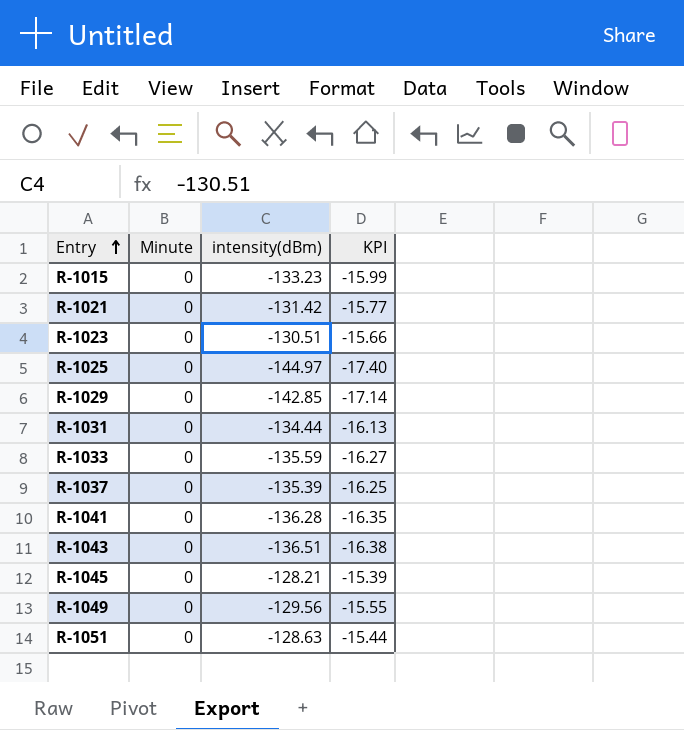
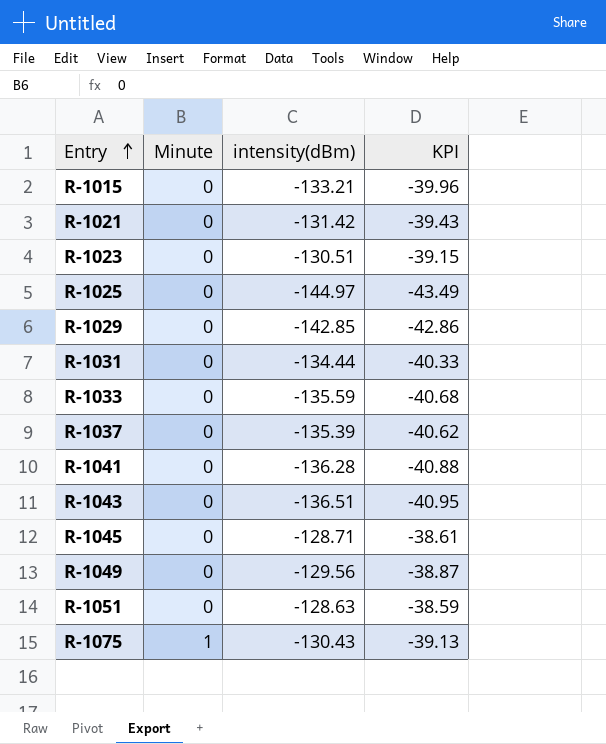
column KPI | formula: [intensity(dBm)] * 0.12 -> [intensity(dBm)] * 0.3
R-1015 | intensity(dBm): -133.23 -> -133.21
R-1045 | intensity(dBm): -128.21 -> -128.71
row R-1075: none -> 1 | -130.43 | -39.13

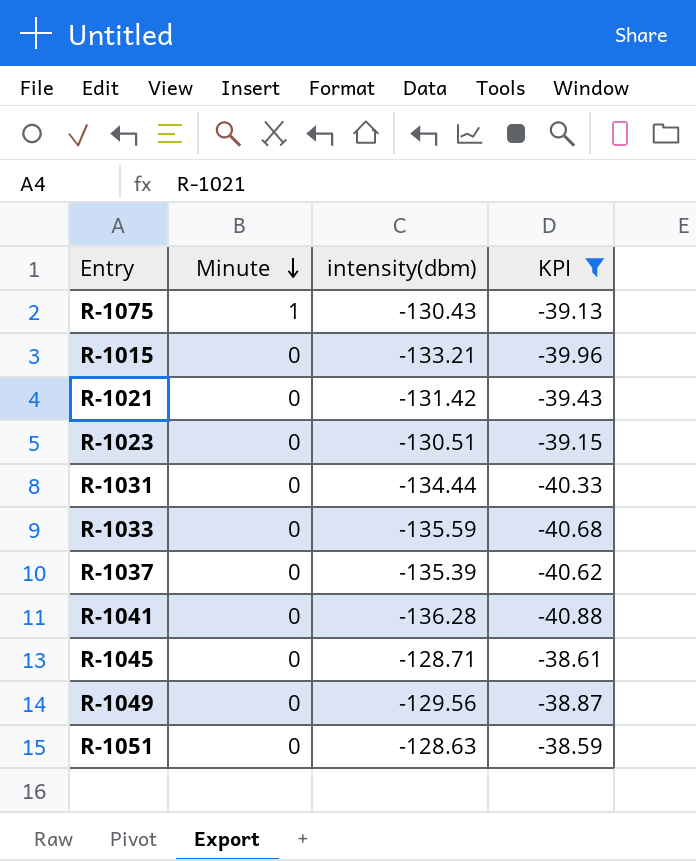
filter: none -> KPI >= -40.88
row order: Entry ascending -> Minute descending
column name: intensity(dBm) -> intensity(dbm)

